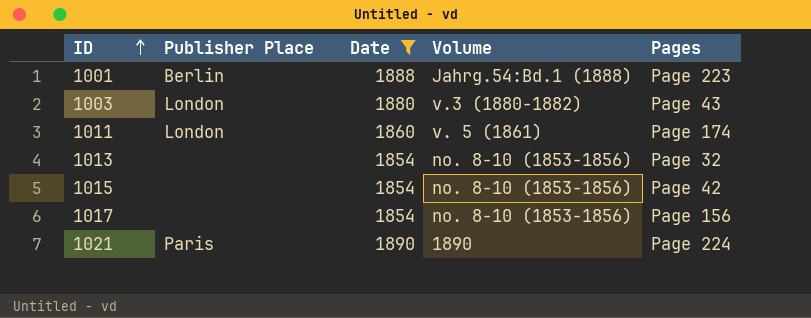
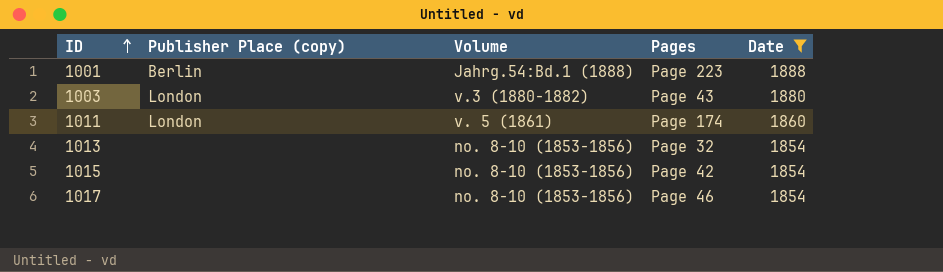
column name: Publisher Place -> Publisher Place (copy)
column Date | position: 3 -> 5
row 1021: Paris | 1890 | 1890 | Page 224 -> none
1017 | Pages: Page 156 -> Page 46

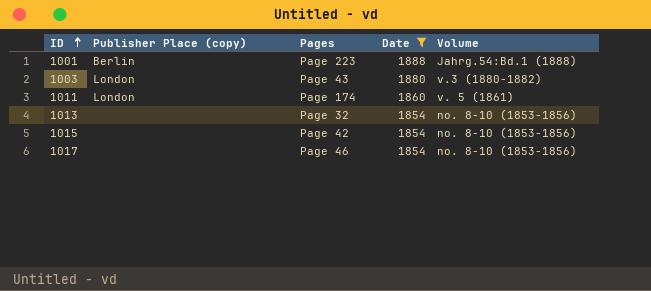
column Volume | position: 3 -> 5

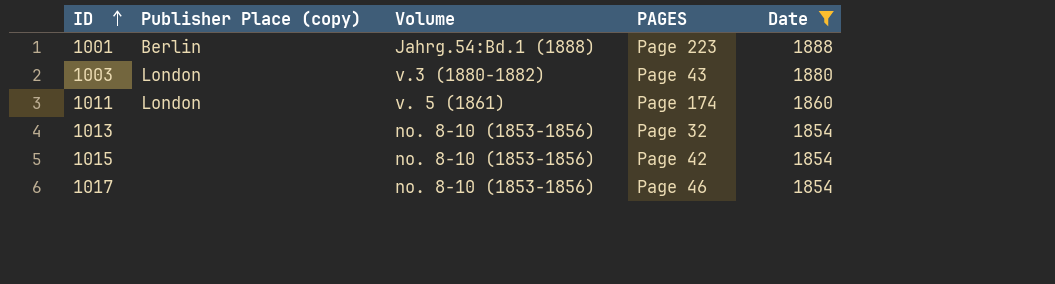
column Volume | position: 5 -> 3
column name: Pages -> PAGES

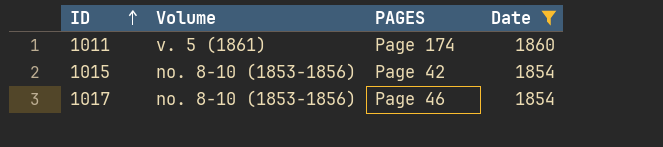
column Publisher Place (copy) | position: 2 -> none
row 1001: Berlin | Jahrg.54:Bd.1 (1888) | Page 223 | 1888 -> none
row 1003: London | v.3 (1880-1882) | Page 43 | 1880 -> none
row 1013: none | no. 8-10 (1853-1856) | Page 32 | 1854 -> none

